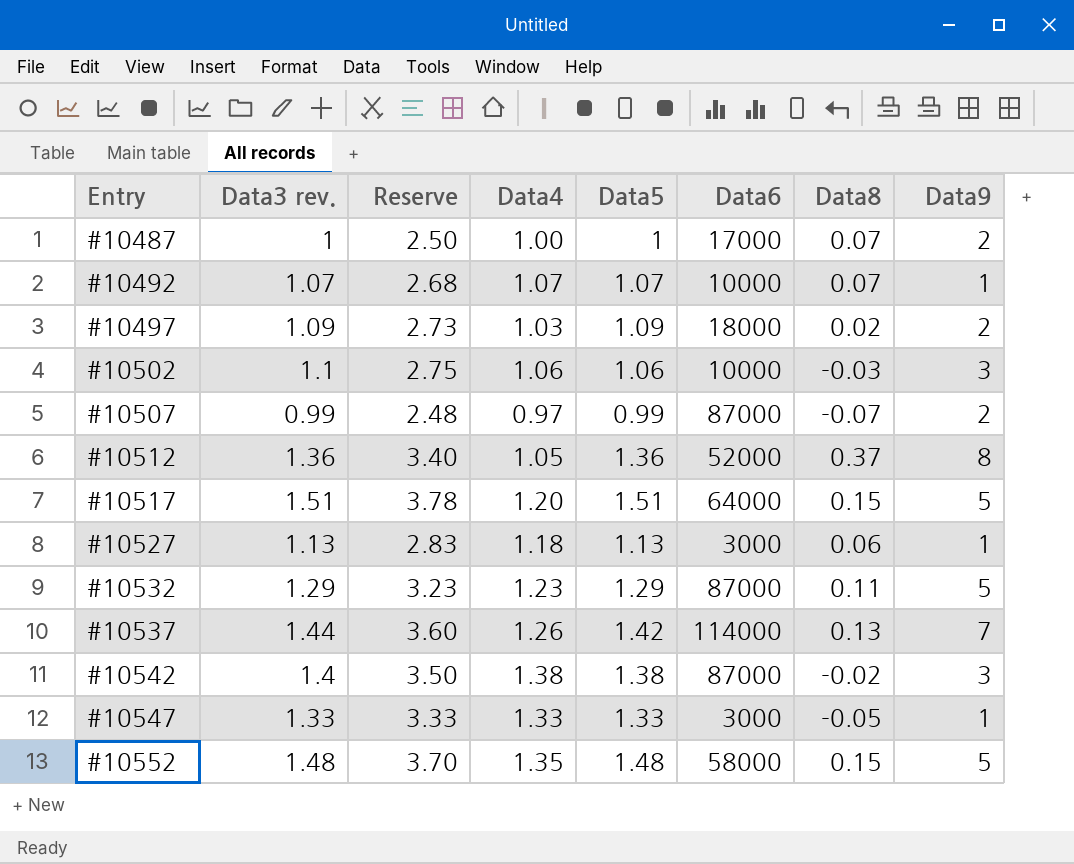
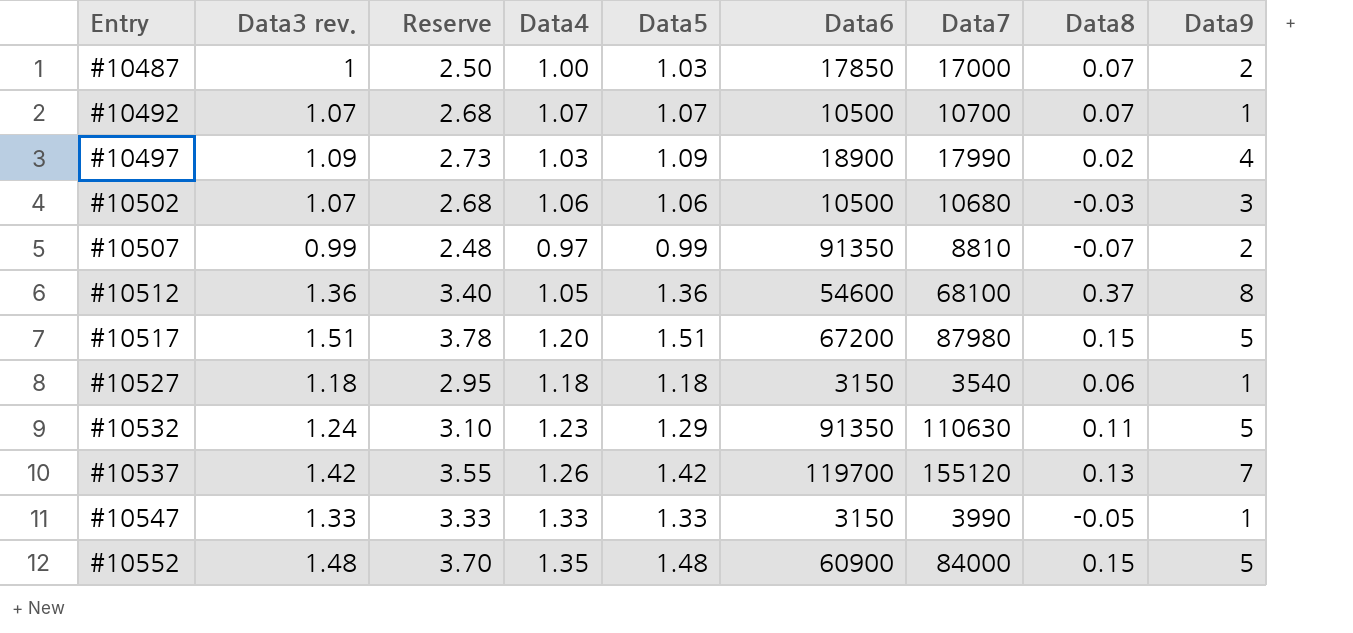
column Data7 | position: none -> 7
row #10542: 1.4 | 3.50 | 1.38 | 1.38 | 87000 | -0.02 | 3 -> none
#10487 | Data5: 1 -> 1.03
#10487 | Data6: 17000 -> 17850
#10492 | Data6: 10000 -> 10500
#10497 | Data6: 18000 -> 18900
#10497 | Data9: 2 -> 4
#10502 | Data3 rev.: 1.1 -> 1.07
#10502 | Reserve: 2.75 -> 2.68
#10502 | Data6: 10000 -> 10500
#10507 | Data6: 87000 -> 91350
#10512 | Data6: 52000 -> 54600
#10517 | Data6: 64000 -> 67200
#10527 | Data3 rev.: 1.13 -> 1.18
#10527 | Reserve: 2.83 -> 2.95
#10527 | Data5: 1.13 -> 1.18
#10527 | Data6: 3000 -> 3150
#10532 | Data3 rev.: 1.29 -> 1.24
#10532 | Reserve: 3.23 -> 3.10
#10532 | Data6: 87000 -> 91350
#10537 | Data3 rev.: 1.44 -> 1.42
#10537 | Reserve: 3.60 -> 3.55
#10537 | Data6: 114000 -> 119700
#10547 | Data6: 3000 -> 3150
#10552 | Data6: 58000 -> 60900

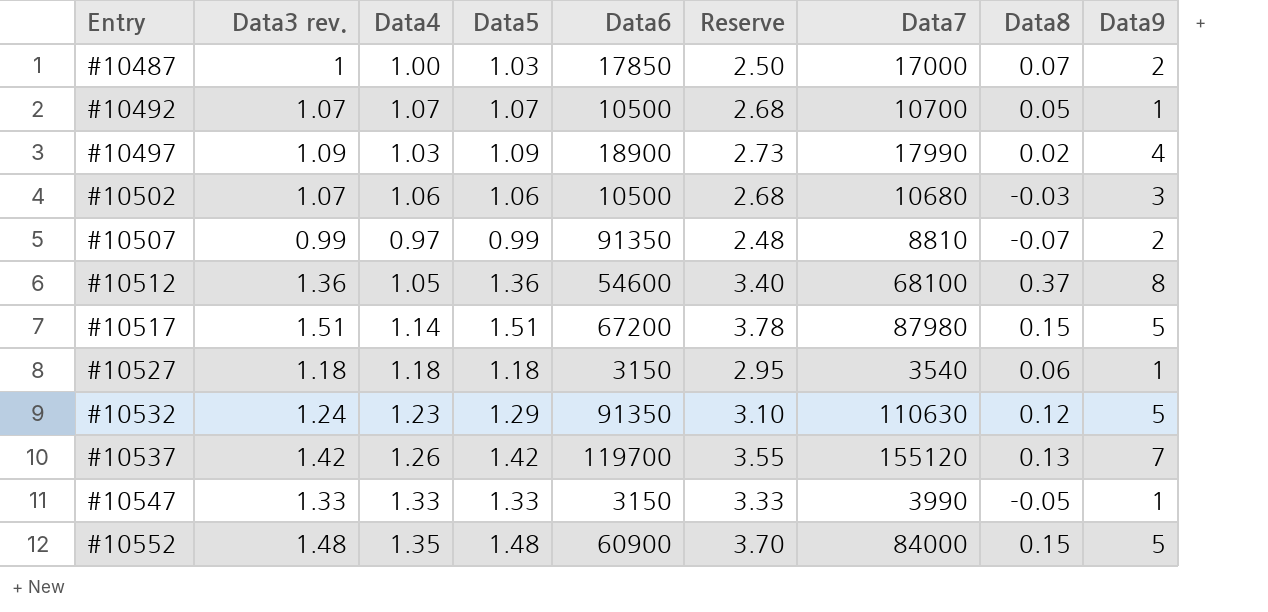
column Reserve | position: 3 -> 6
#10492 | Data8: 0.07 -> 0.05
#10517 | Data4: 1.20 -> 1.14
#10532 | Data8: 0.11 -> 0.12

